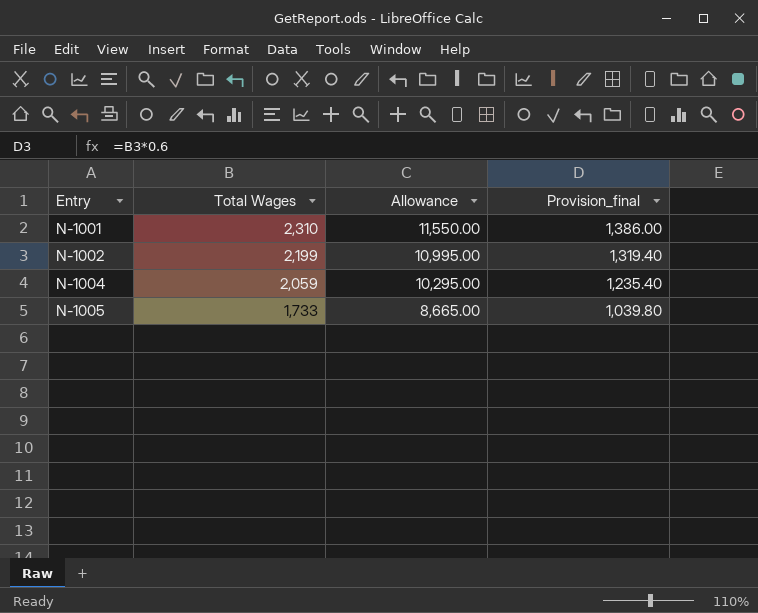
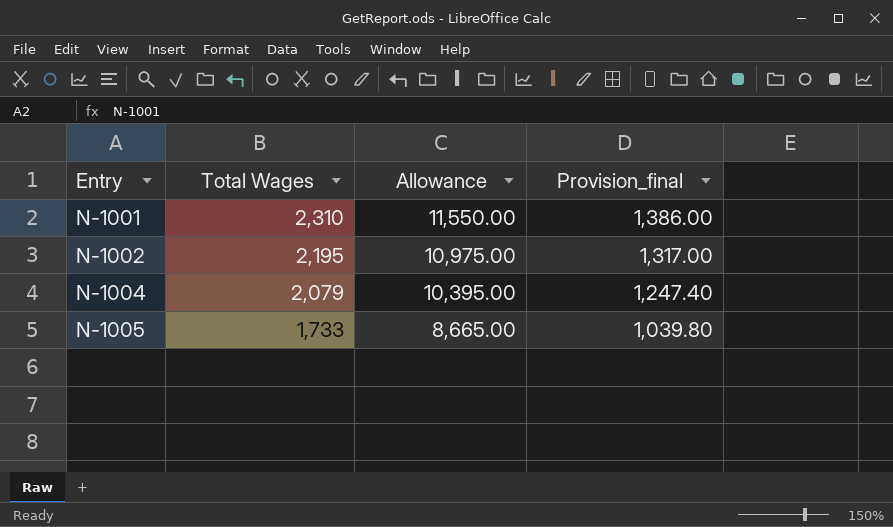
N-1002 | Total Wages: 2,199 -> 2,195
N-1002 | Allowance: 10,995.00 -> 10,975.00
N-1002 | Provision_final: 1,319.40 -> 1,317.00
N-1004 | Total Wages: 2,059 -> 2,079
N-1004 | Allowance: 10,295.00 -> 10,395.00
N-1004 | Provision_final: 1,235.40 -> 1,247.40

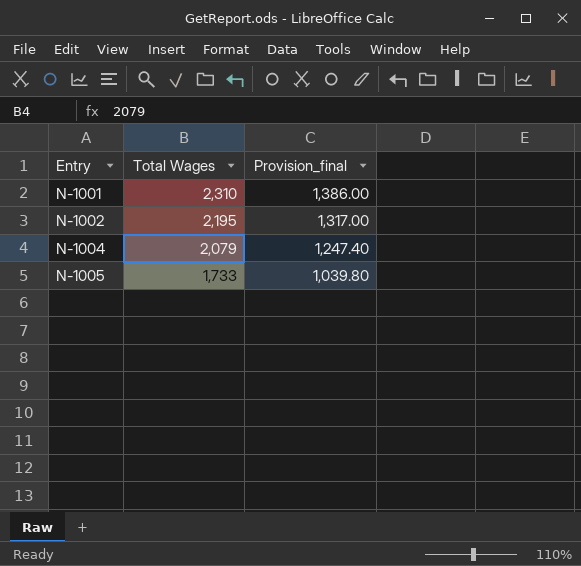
column Allowance | formula: [Total Wages] * 5 -> none

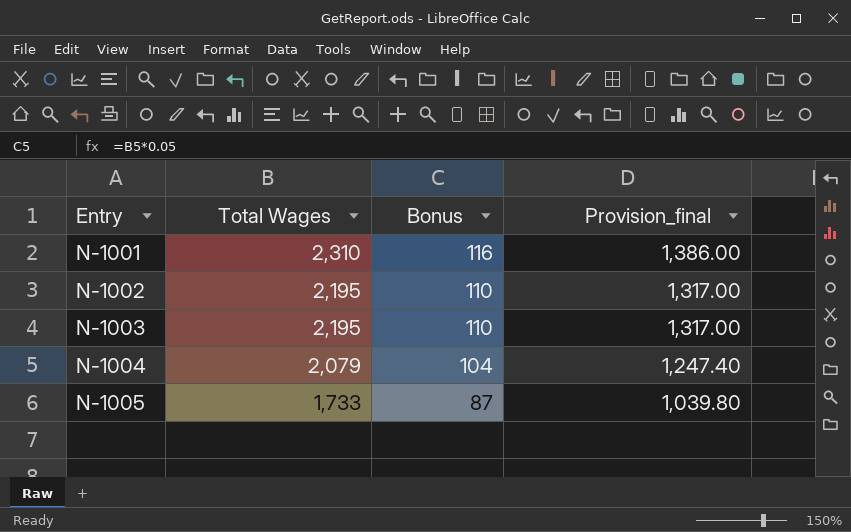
column Bonus | formula: none -> [Total Wages] * 0.05
row N-1003: none -> 2,195 | 110 | 1,317.00

